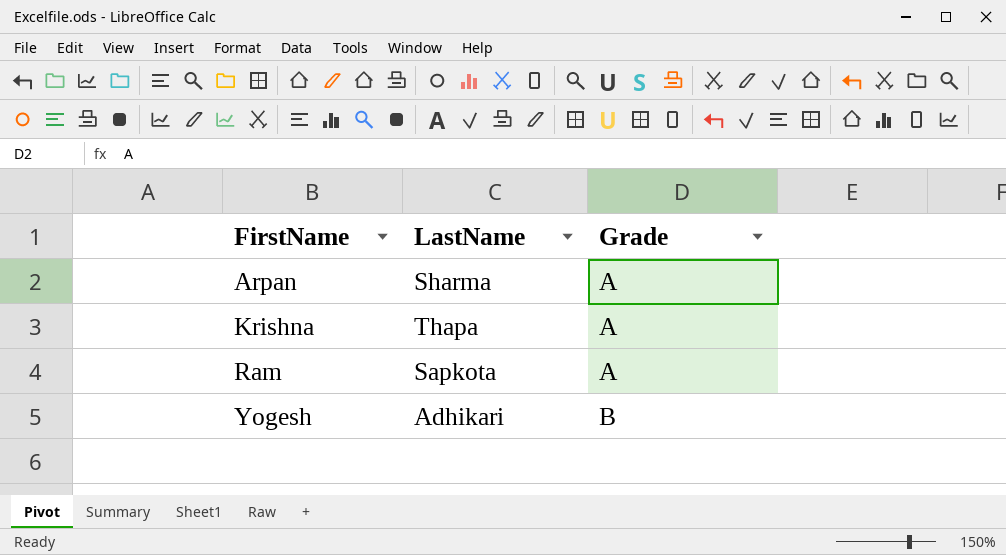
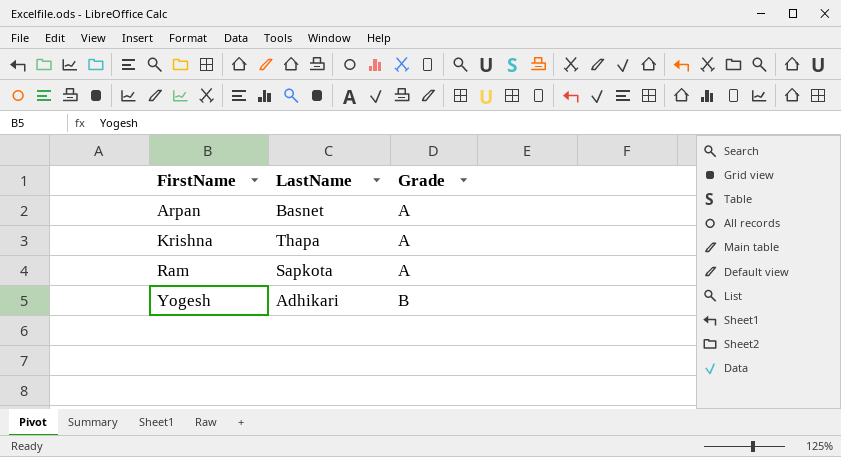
Arpan | LastName: Sharma -> Basnet

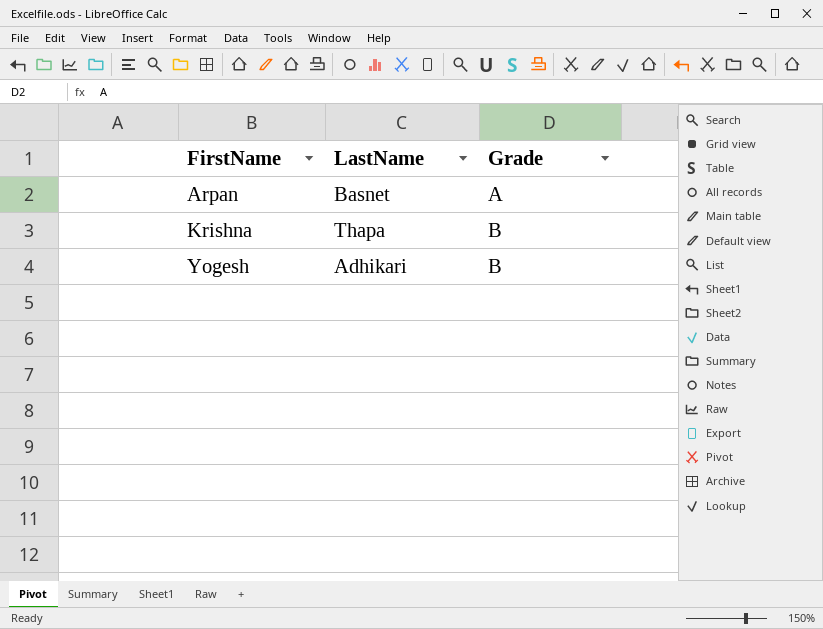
row Ram: Sapkota | A -> none
Krishna | Grade: A -> B

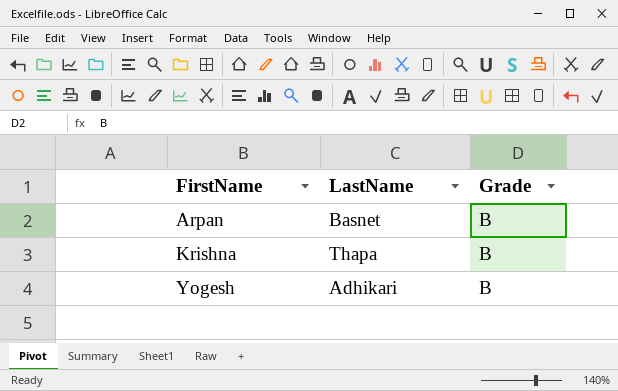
Arpan | Grade: A -> B

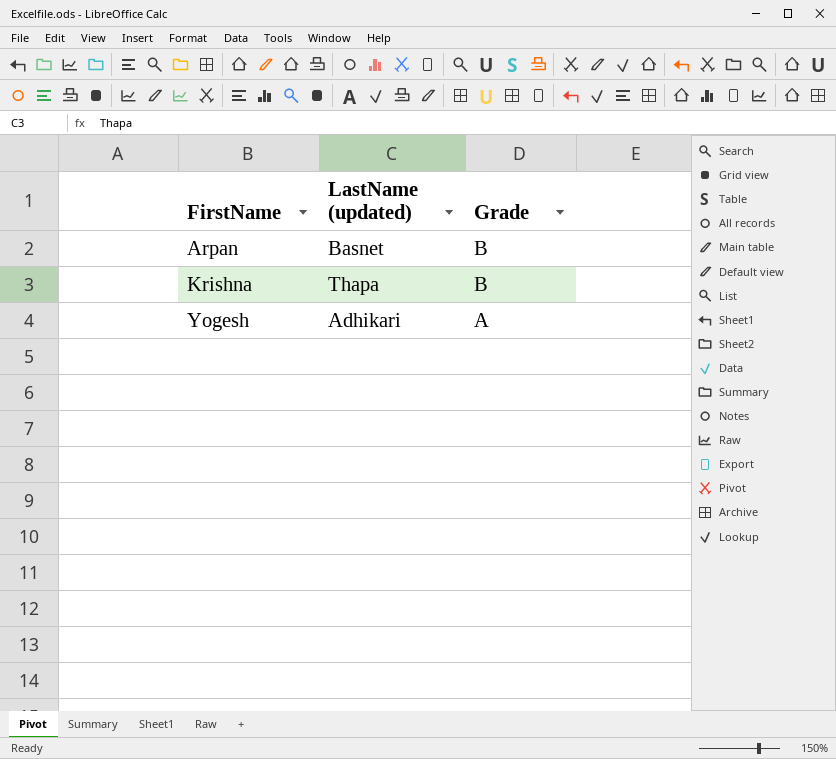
column name: LastName -> LastName (updated)
Yogesh | Grade: B -> A

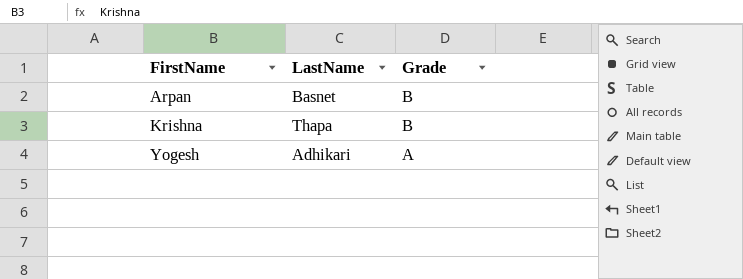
column name: LastName (updated) -> LastName

